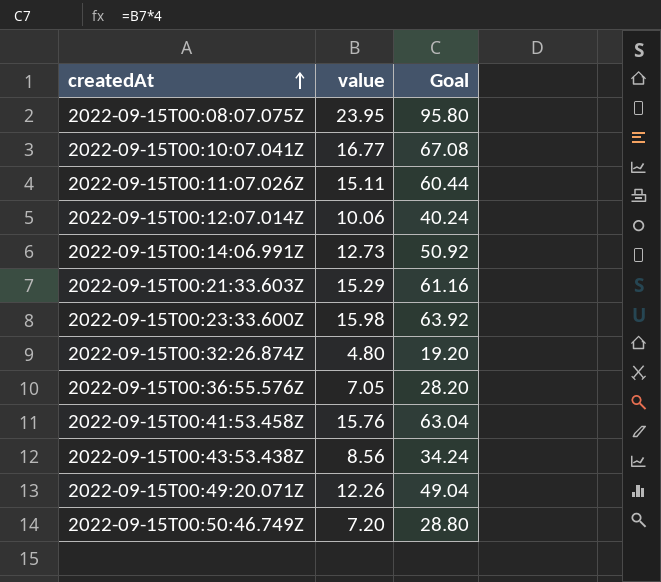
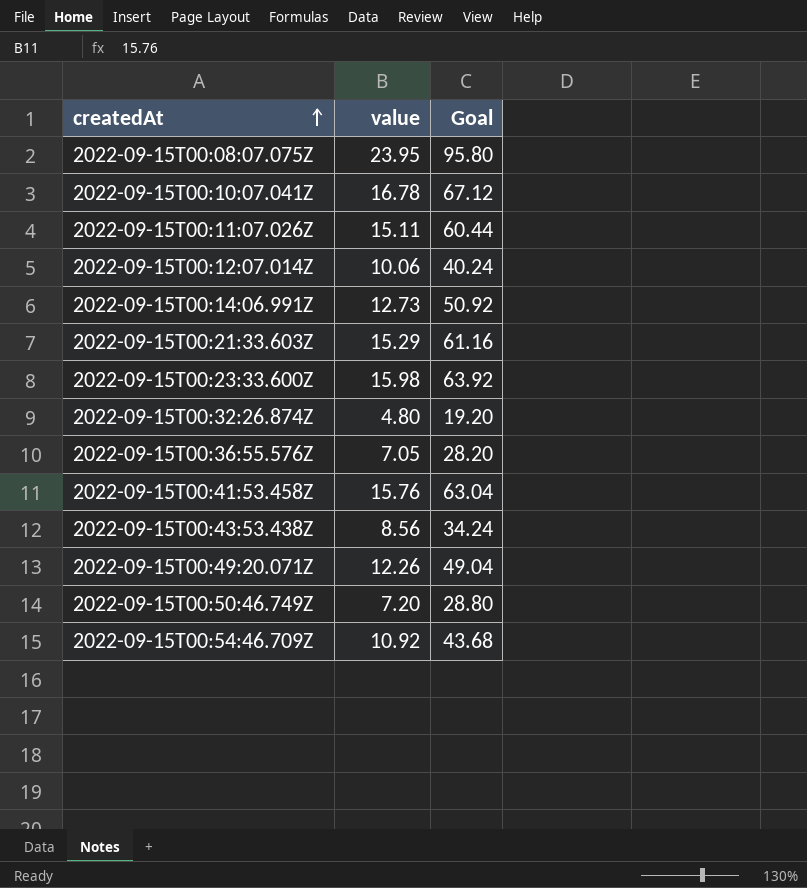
2022-09-15T00:10:07.041Z | value: 16.77 -> 16.78
2022-09-15T00:10:07.041Z | Goal: 67.08 -> 67.12
row 2022-09-15T00:54:46.709Z: none -> 10.92 | 43.68

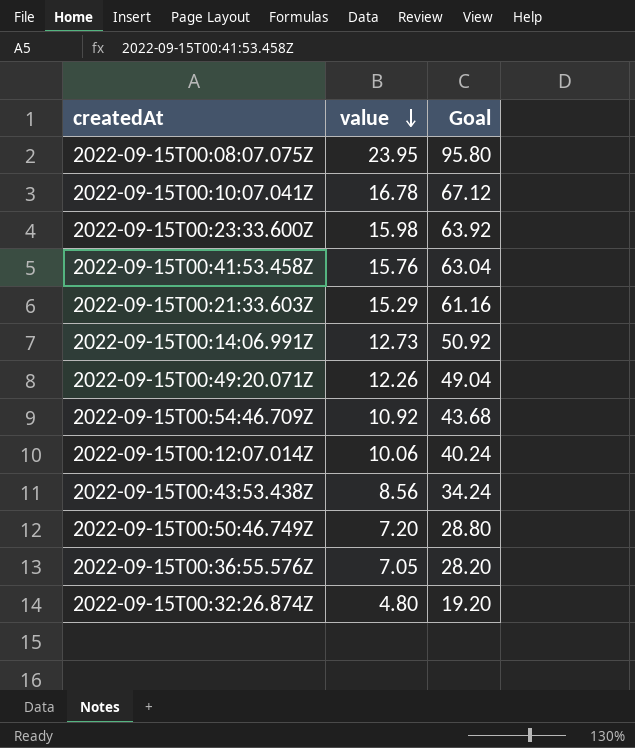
row order: createdAt ascending -> value descending
row 2022-09-15T00:11:07.026Z: 15.11 | 60.44 -> none

